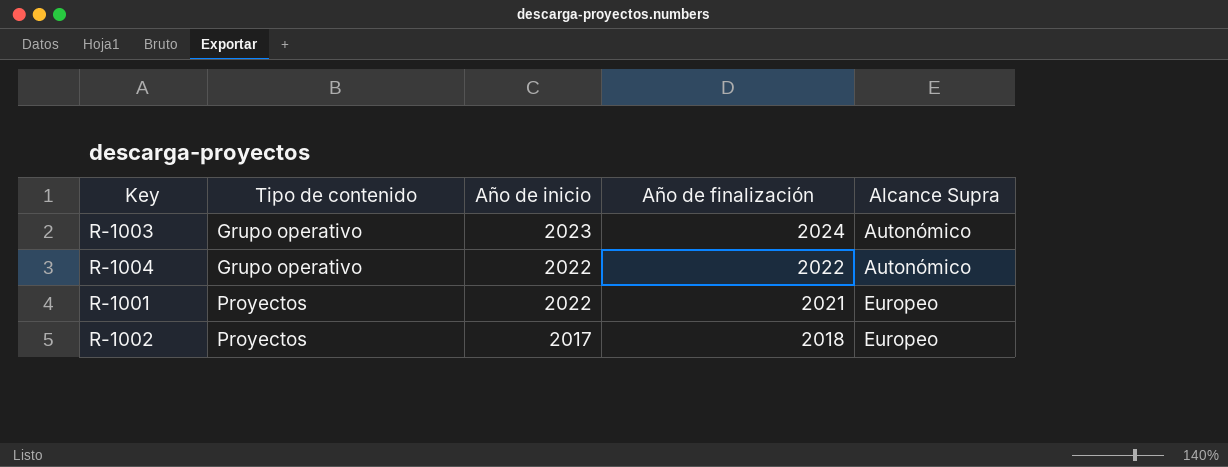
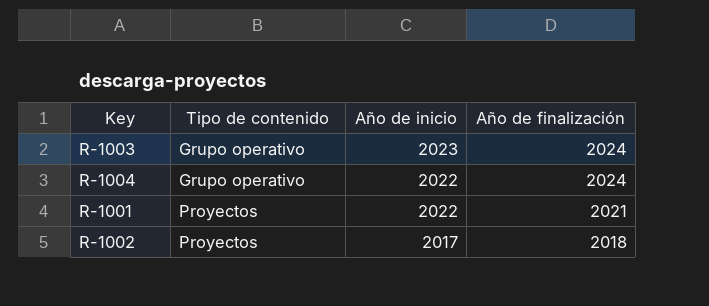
column Alcance Supra | position: 5 -> none
R-1004 | Año de finalización: 2022 -> 2024

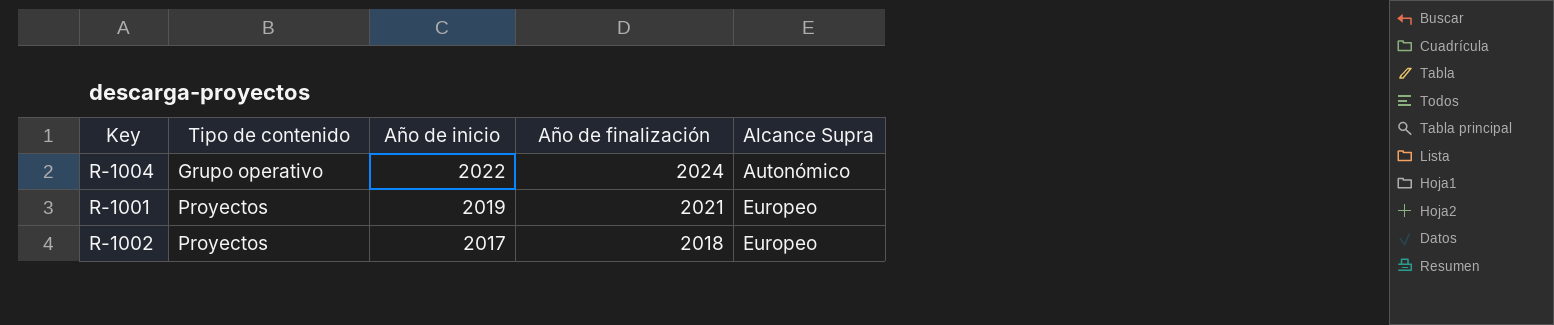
column Alcance Supra | position: none -> 5
row R-1003: Grupo operativo | 2023 | 2024 -> none
R-1001 | Año de inicio: 2022 -> 2019

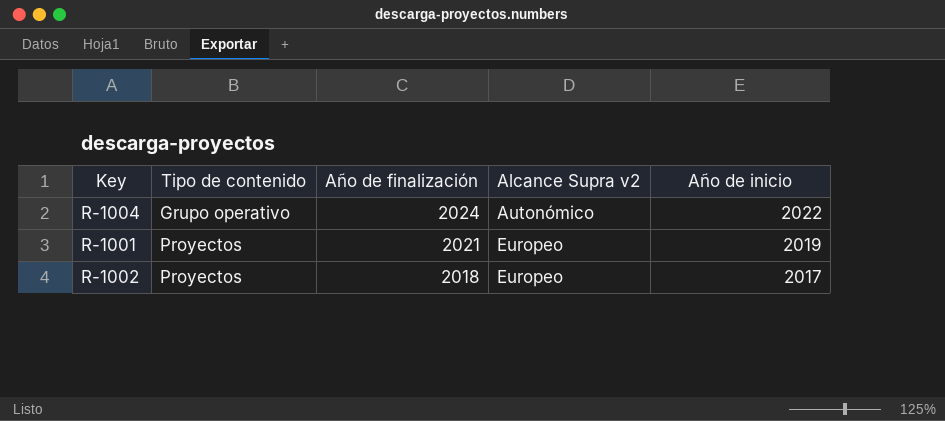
column name: Alcance Supra -> Alcance Supra v2
column Año de inicio | position: 3 -> 5

